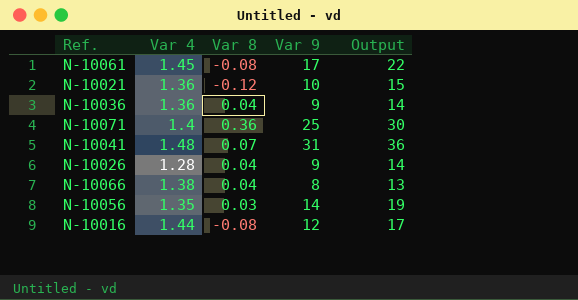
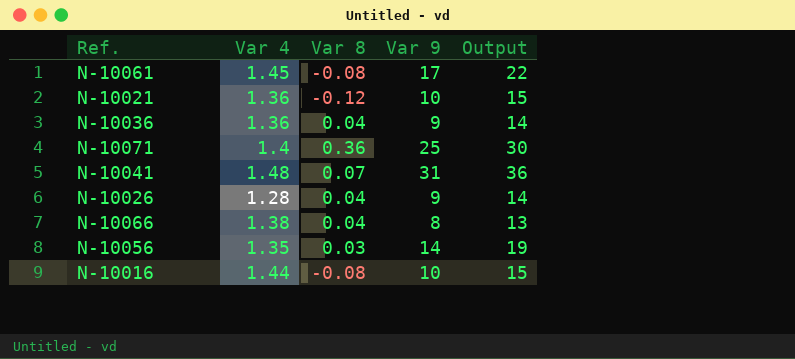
N-10016 | Var 9: 12 -> 10
N-10016 | Output: 17 -> 15

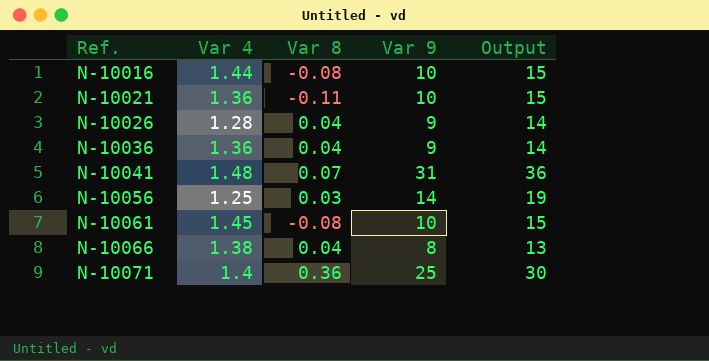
row order: none -> Ref. ascending
N-10021 | Var 8: -0.12 -> -0.11
N-10056 | Var 4: 1.35 -> 1.25
N-10061 | Var 9: 17 -> 10
N-10061 | Output: 22 -> 15

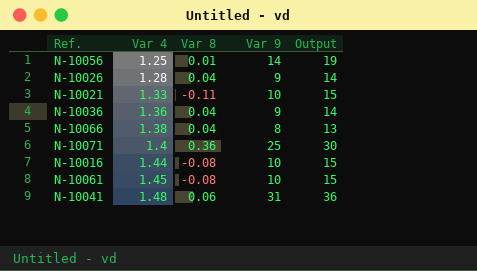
row order: Ref. ascending -> Var 4 ascending
N-10056 | Var 8: 0.03 -> 0.01
N-10021 | Var 4: 1.36 -> 1.33
N-10041 | Var 8: 0.07 -> 0.06

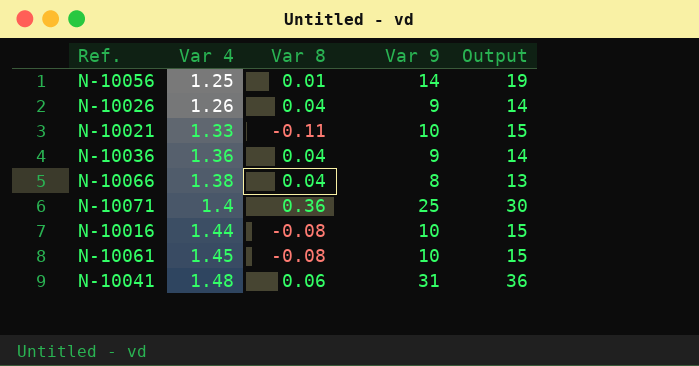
N-10026 | Var 4: 1.28 -> 1.26

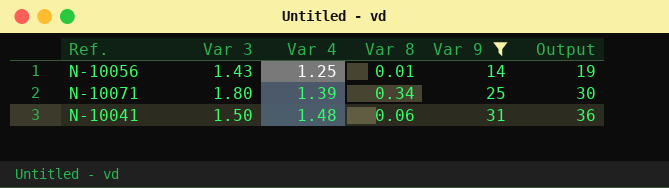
filter: none -> Var 9 >= 14
column Var 3 | position: none -> 2
N-10071 | Var 4: 1.4 -> 1.39
N-10071 | Var 8: 0.36 -> 0.34

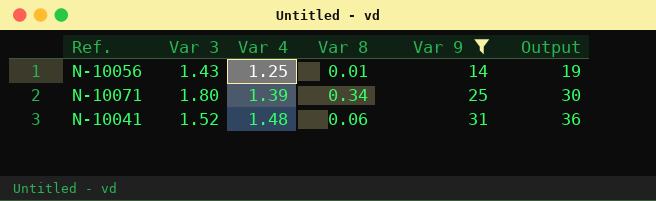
N-10041 | Var 3: 1.50 -> 1.52

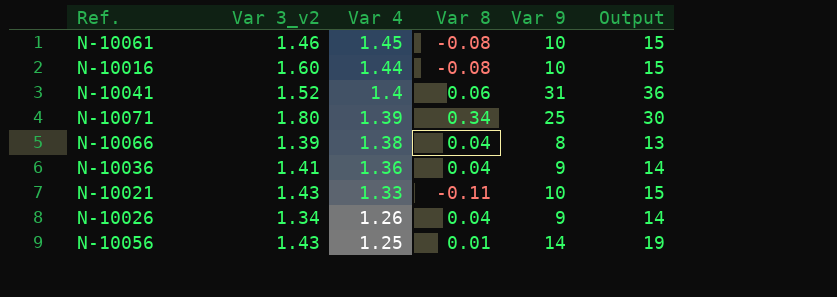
filter: Var 9 >= 14 -> none
row order: Var 4 ascending -> Var 4 descending
column name: Var 3 -> Var 3_v2
N-10041 | Var 4: 1.48 -> 1.4

